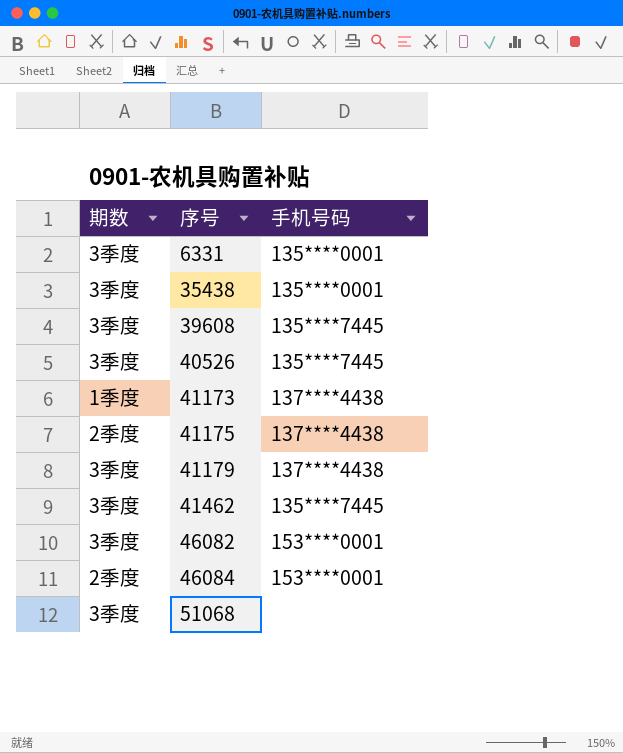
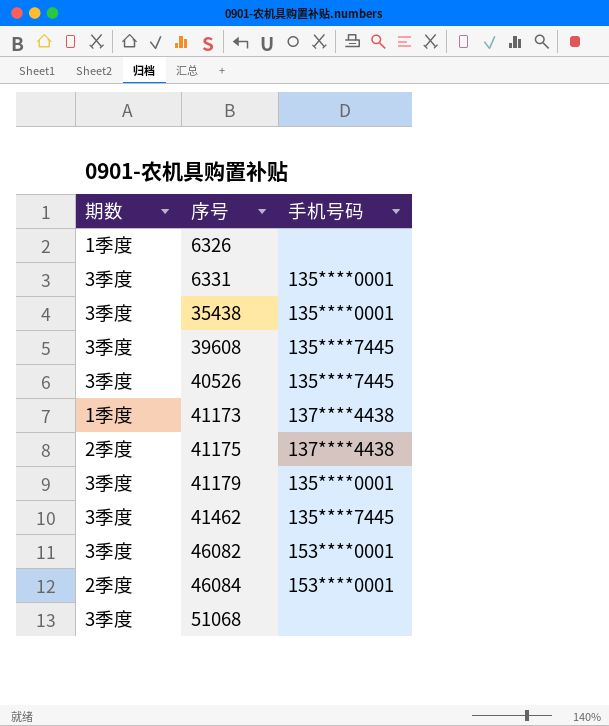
row 6326: none -> 1季度 | none
41179 | 手机号码: 137****4438 -> 135****0001

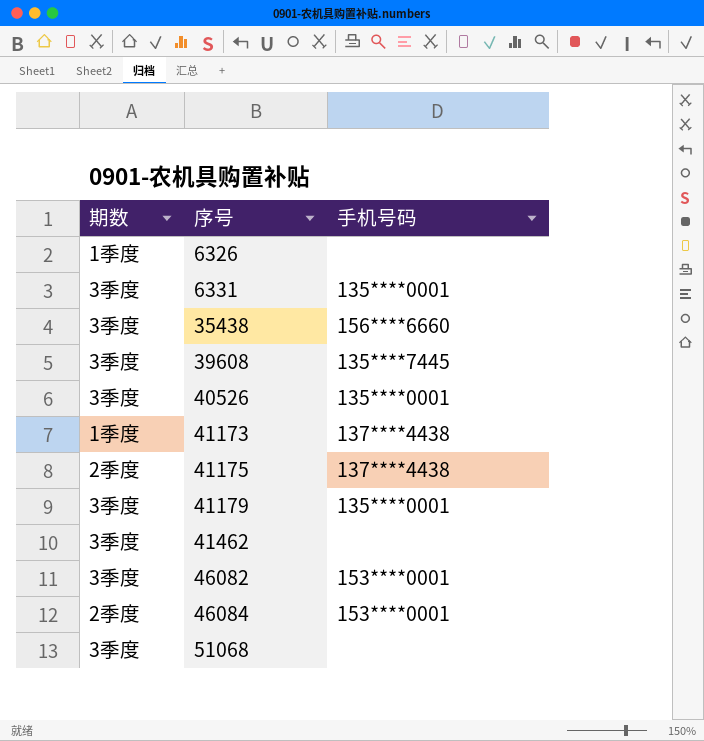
35438 | 手机号码: 135****0001 -> 156****6660
40526 | 手机号码: 135****7445 -> 135****0001
41462 | 手机号码: 135****7445 -> none

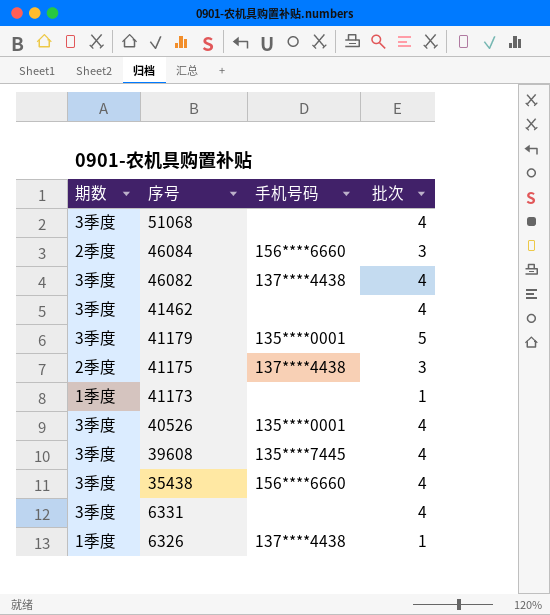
row order: 序号 ascending -> 序号 descending
column 批次 | position: none -> 4
46084 | 手机号码: 153****0001 -> 156****6660
46082 | 手机号码: 153****0001 -> 137****4438
41173 | 手机号码: 137****4438 -> none
6331 | 手机号码: 135****0001 -> none
6326 | 手机号码: none -> 137****4438

